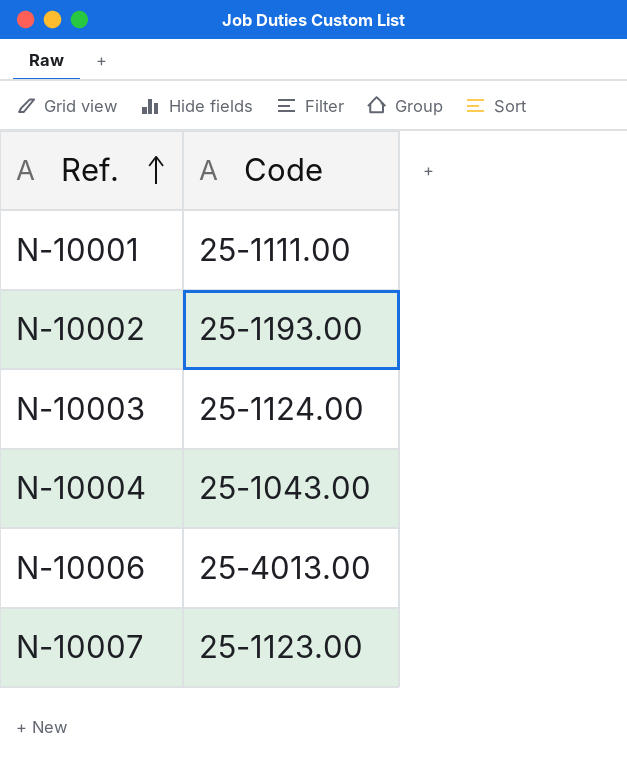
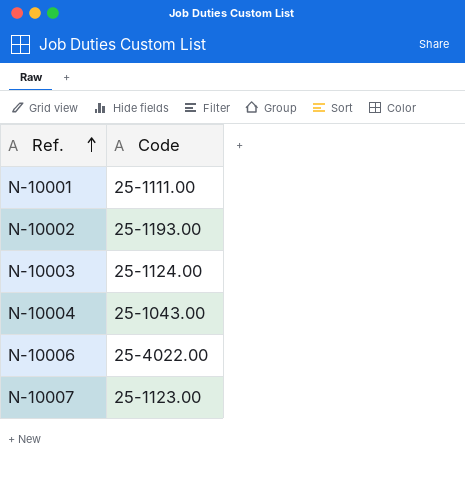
N-10006 | Code: 25-4013.00 -> 25-4022.00

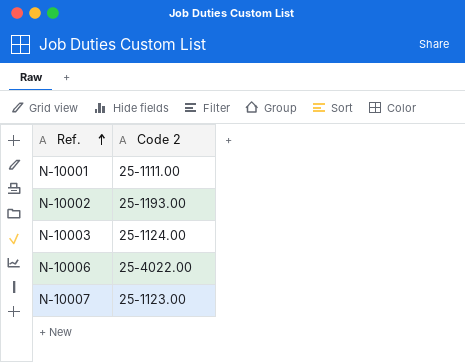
column name: Code -> Code 2
row N-10004: 25-1043.00 -> none

